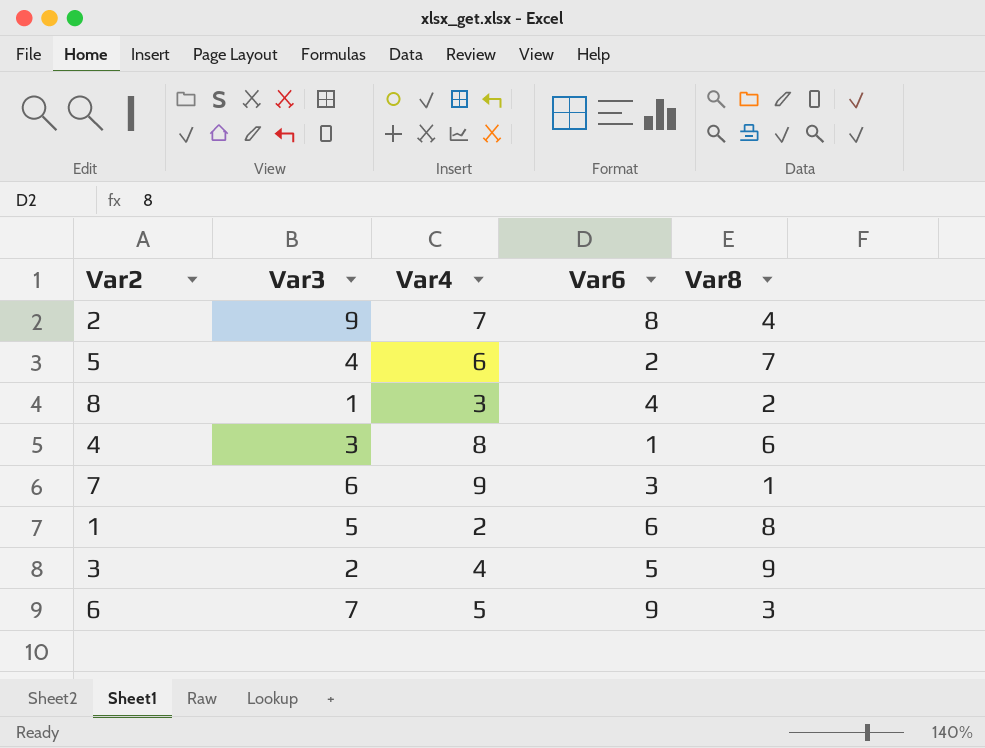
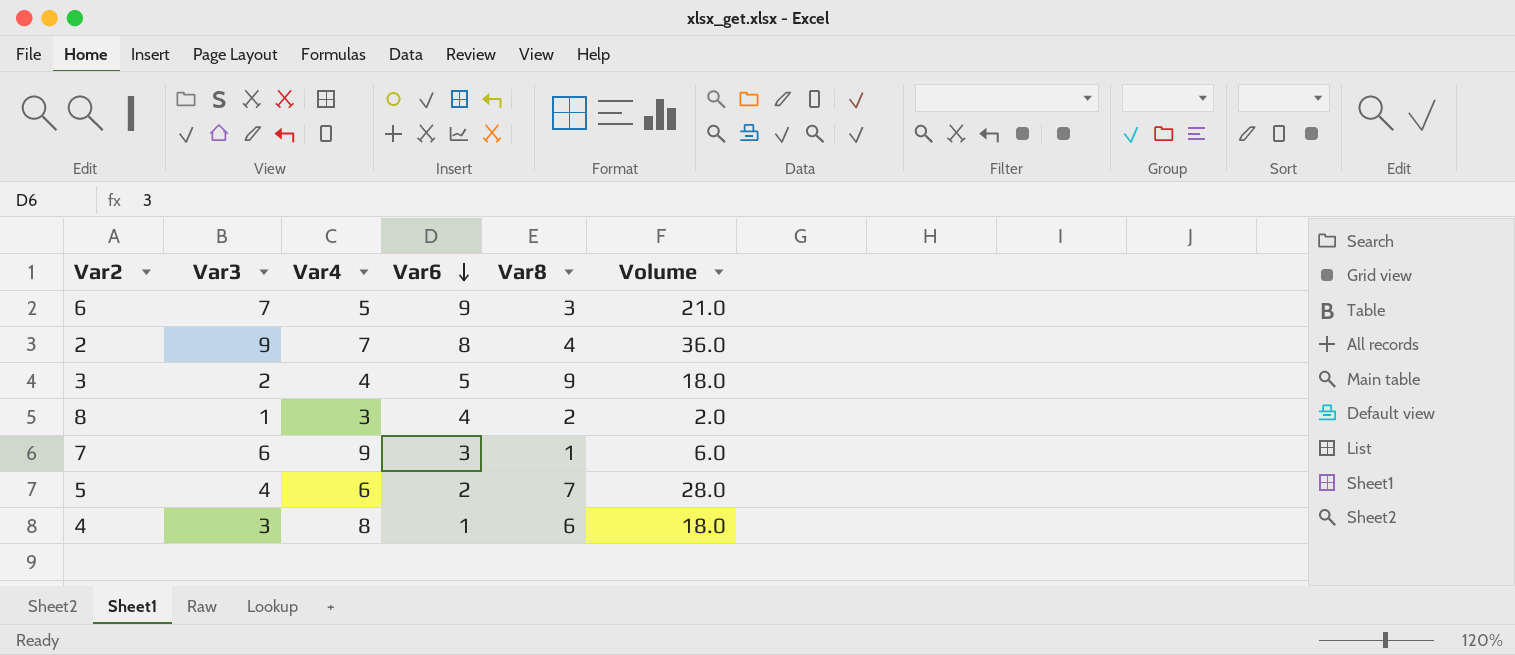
row order: none -> Var6 descending
column Volume | formula: none -> [Var3] * [Var8]
row 1: 5 | 2 | 6 | 8 -> none

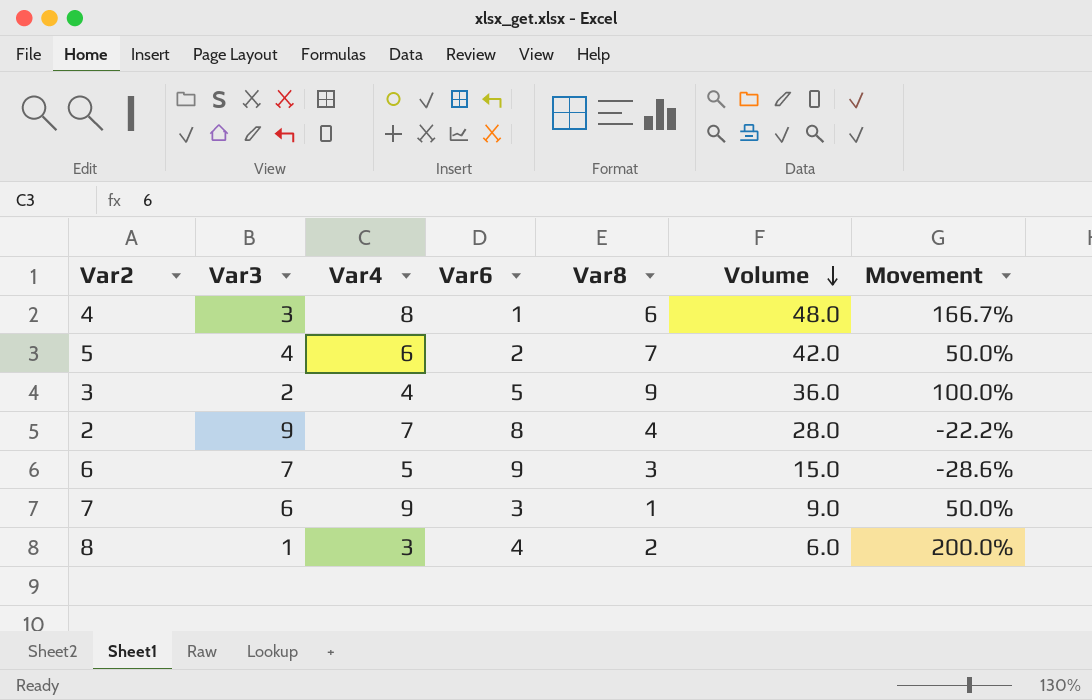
row order: Var6 descending -> Volume descending
column Volume | formula: [Var3] * [Var8] -> [Var4] * [Var8]
column Movement | formula: none -> ([Var4] - [Var3]) / [Var3]

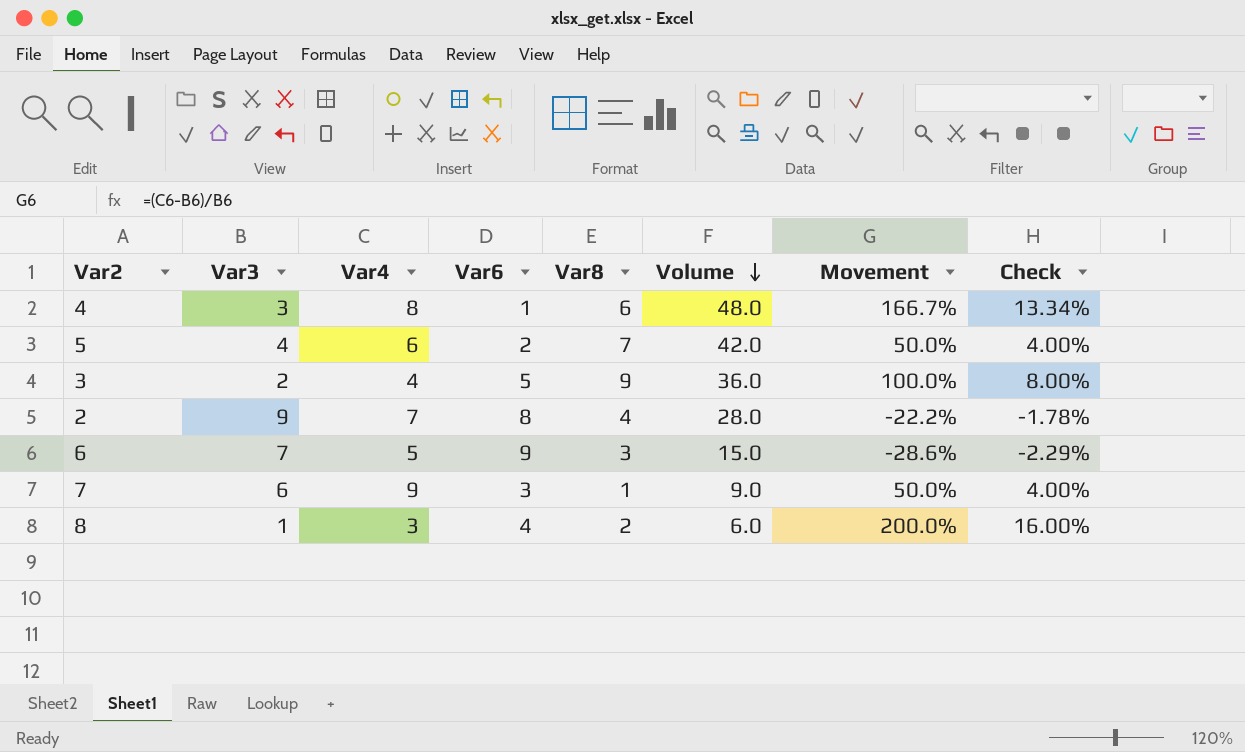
column Check | formula: none -> [Movement] * 0.08

